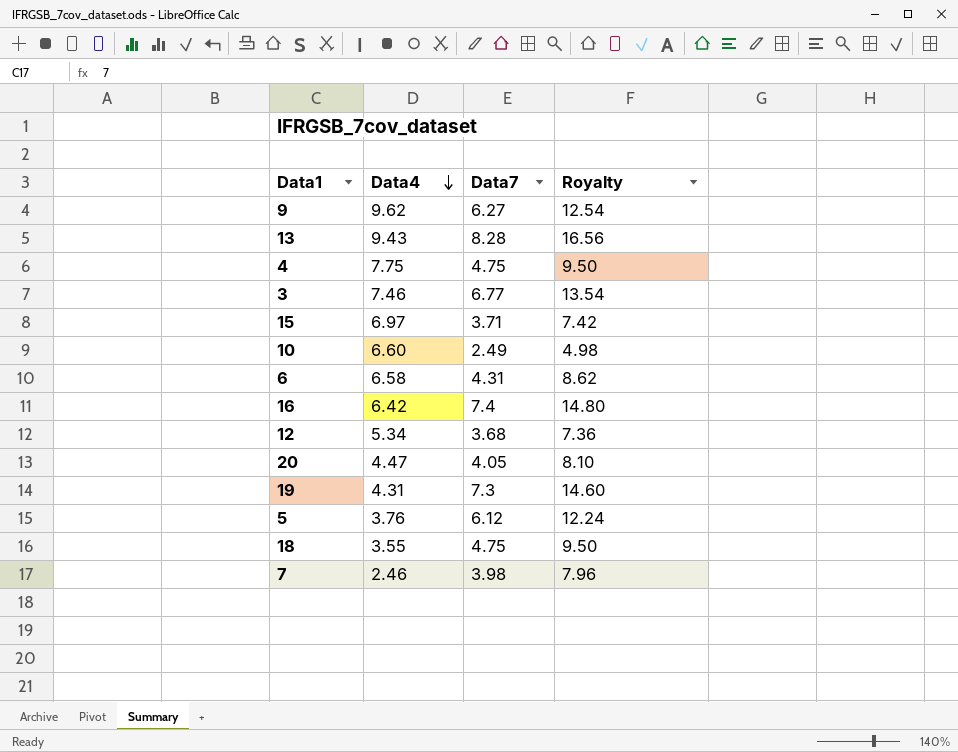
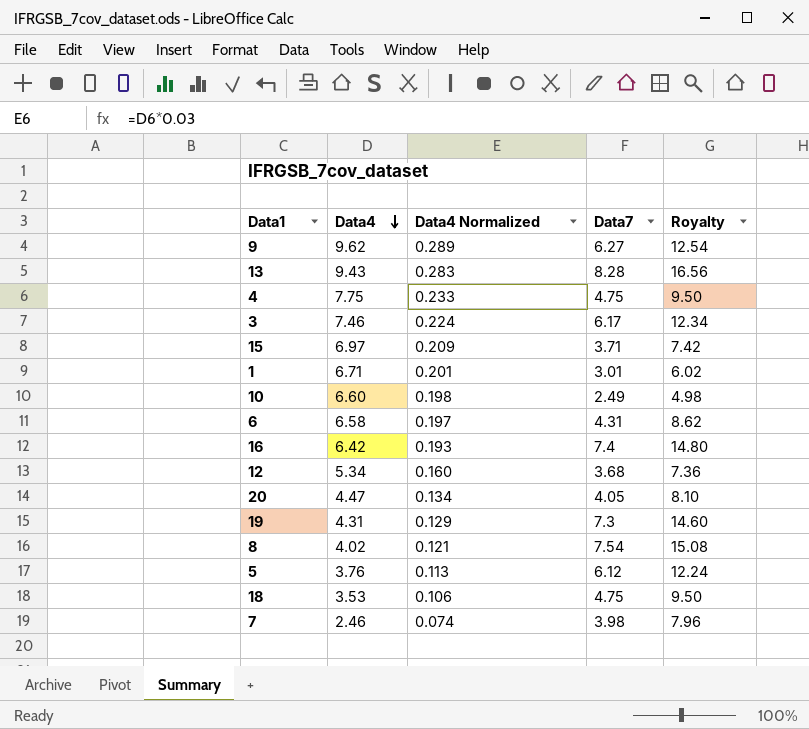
column Data4 Normalized | formula: none -> [Data4] * 0.03
3 | Data7: 6.77 -> 6.17
3 | Royalty: 13.54 -> 12.34
row 1: none -> 6.71 | 0.201 | 3.01 | 6.02
row 8: none -> 4.02 | 0.121 | 7.54 | 15.08
18 | Data4: 3.55 -> 3.53

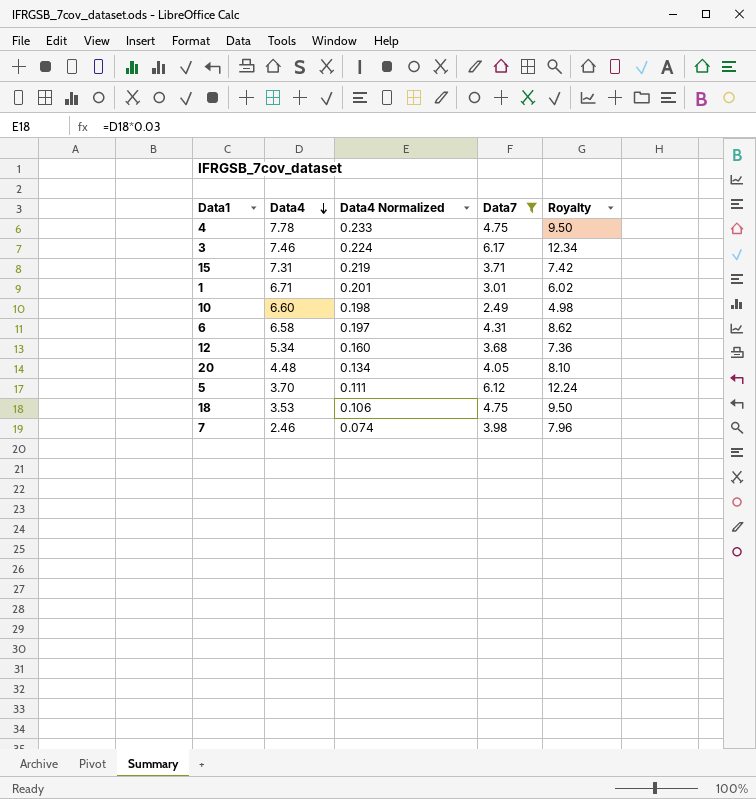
filter: none -> Data7 <= 6.17
4 | Data4: 7.75 -> 7.78
15 | Data4: 6.97 -> 7.31
15 | Data4 Normalized: 0.209 -> 0.219
20 | Data4: 4.47 -> 4.48
5 | Data4: 3.76 -> 3.70
5 | Data4 Normalized: 0.113 -> 0.111

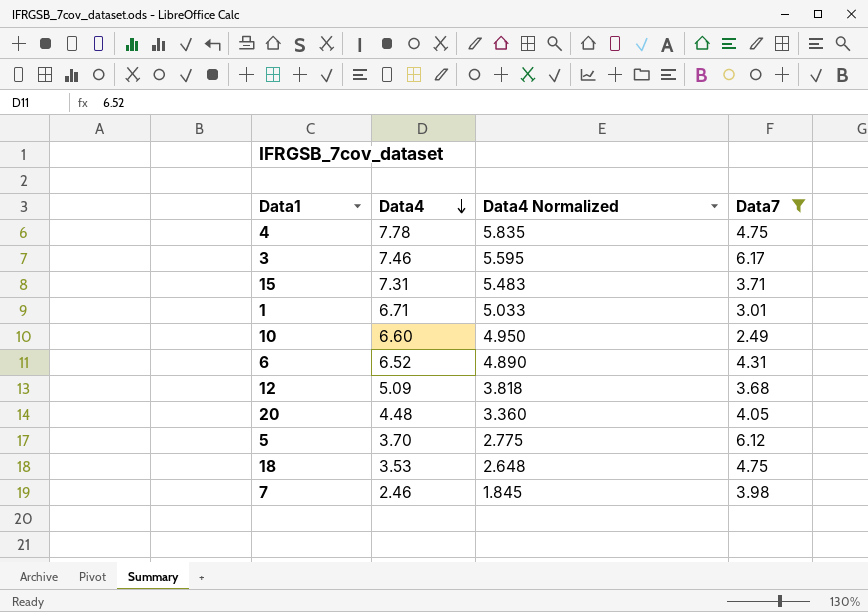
column Royalty | formula: [Data7] * 2 -> none
column Data4 Normalized | formula: [Data4] * 0.03 -> [Data4] * 0.75
6 | Data4: 6.58 -> 6.52
12 | Data4: 5.34 -> 5.09

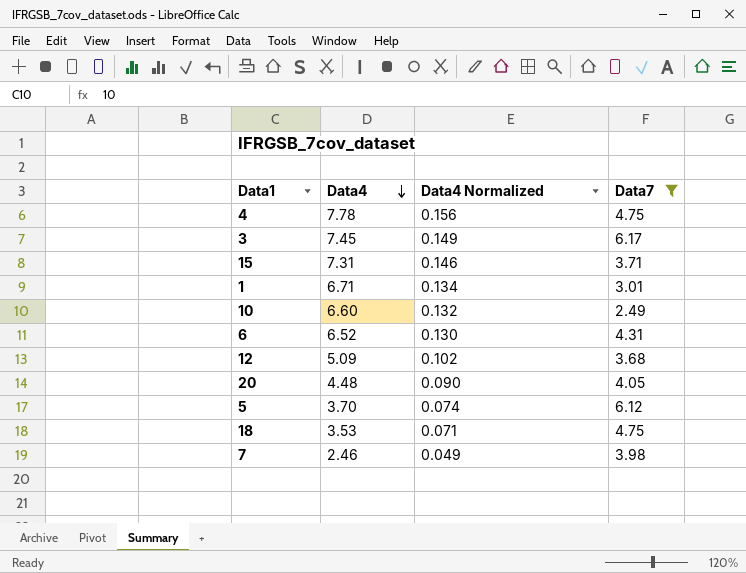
column Data4 Normalized | formula: [Data4] * 0.75 -> [Data4] * 0.02
3 | Data4: 7.46 -> 7.45

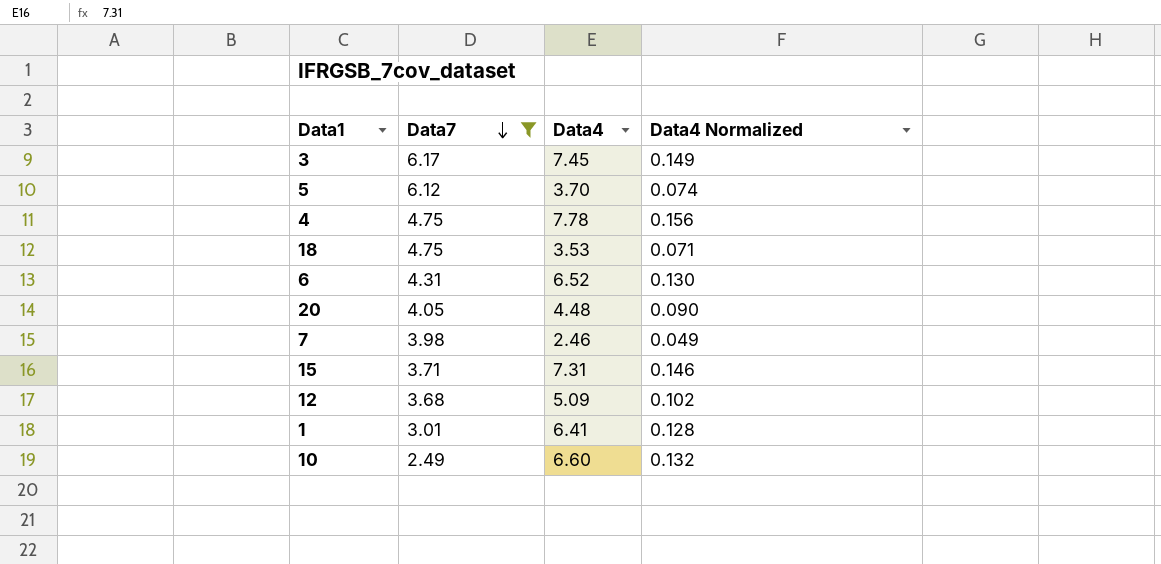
row order: Data4 descending -> Data7 descending
column Data7 | position: 4 -> 2
1 | Data4: 6.71 -> 6.41
1 | Data4 Normalized: 0.134 -> 0.128

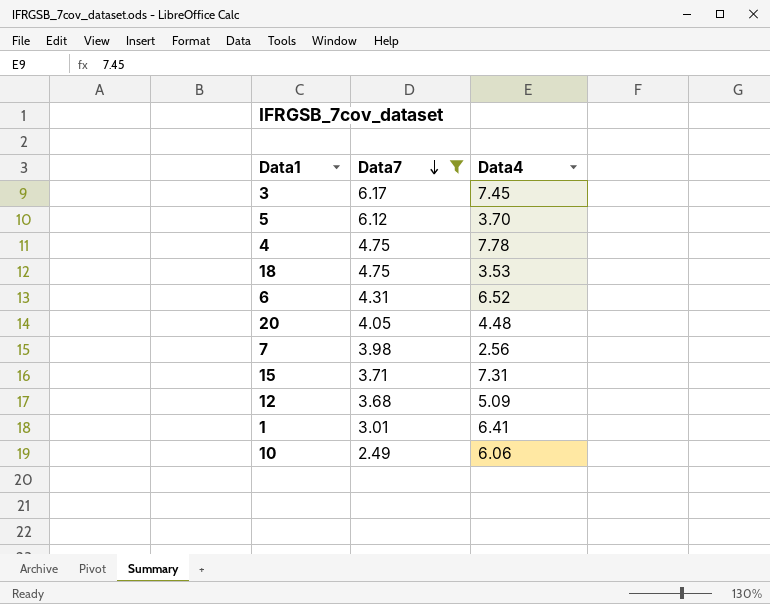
column Data4 Normalized | formula: [Data4] * 0.02 -> none
7 | Data4: 2.46 -> 2.56
10 | Data4: 6.60 -> 6.06

